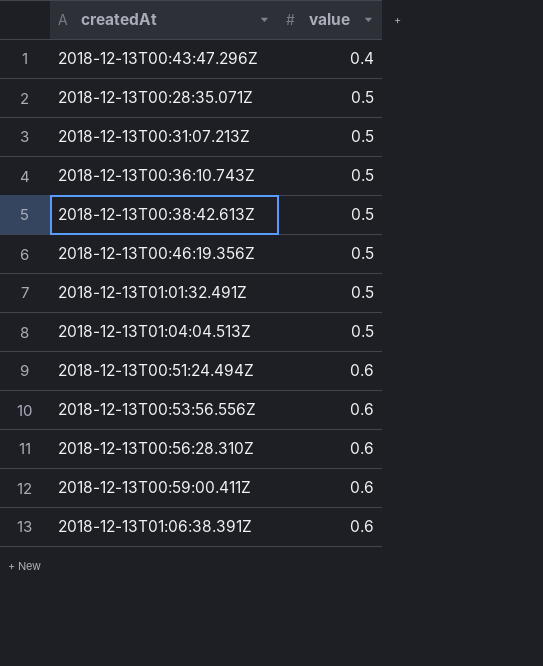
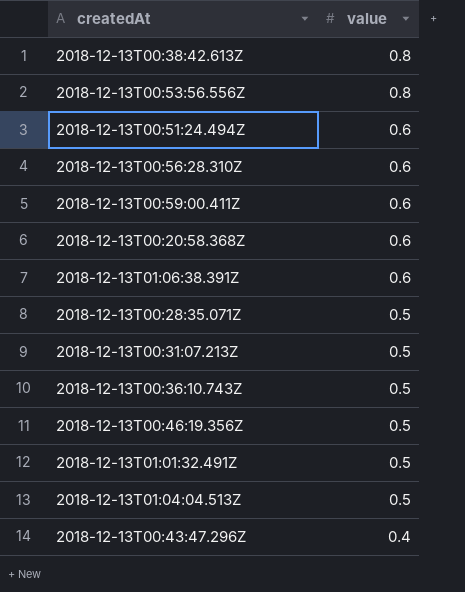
row order: value ascending -> value descending
2018-12-13T00:38:42.613Z | value: 0.5 -> 0.8
2018-12-13T00:53:56.556Z | value: 0.6 -> 0.8
row 2018-12-13T00:20:58.368Z: none -> 0.6

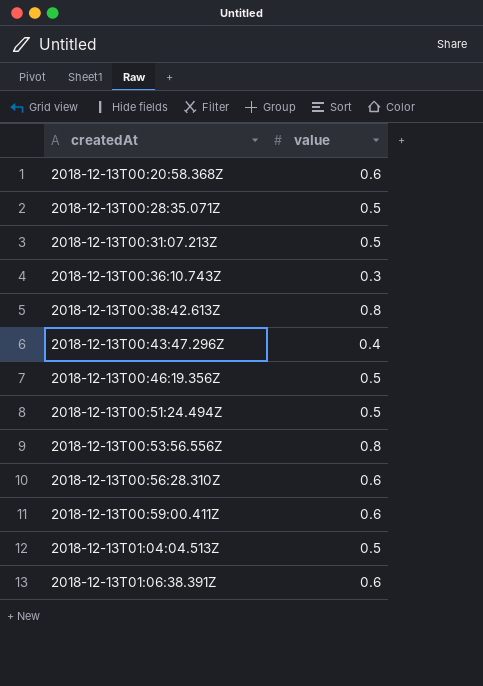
row order: value descending -> createdAt ascending
row 2018-12-13T01:01:32.491Z: 0.5 -> none
2018-12-13T00:36:10.743Z | value: 0.5 -> 0.3
2018-12-13T00:51:24.494Z | value: 0.6 -> 0.5

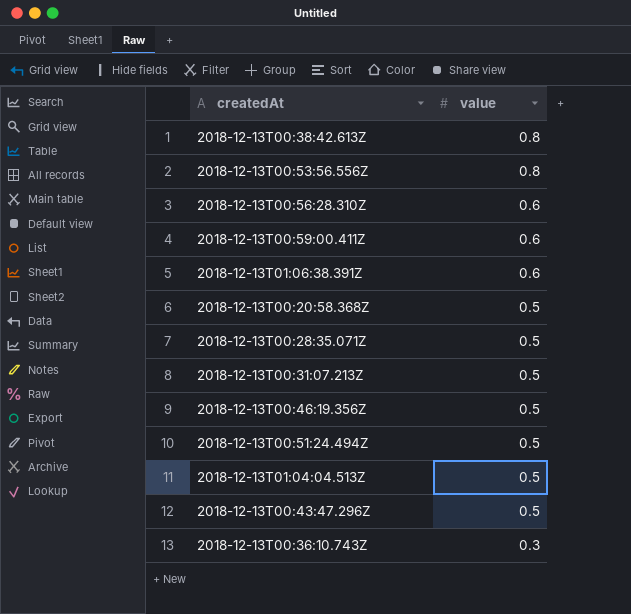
row order: createdAt ascending -> value descending
2018-12-13T00:20:58.368Z | value: 0.6 -> 0.5
2018-12-13T00:43:47.296Z | value: 0.4 -> 0.5

